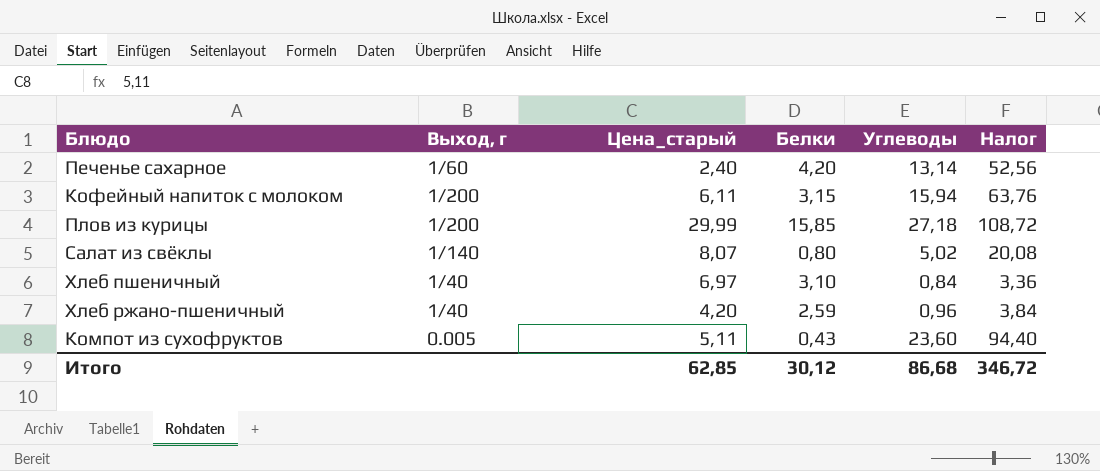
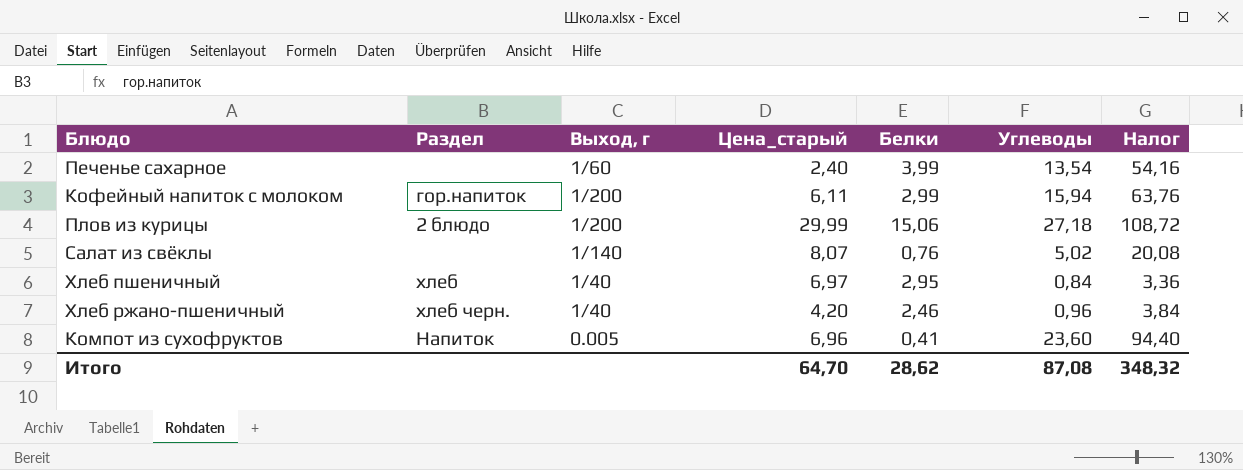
column Раздел | position: none -> 2
Печенье сахарное | Белки: 4,20 -> 3,99
Печенье сахарное | Углеводы: 13,14 -> 13,54
Печенье сахарное | Налог: 52,56 -> 54,16
Кофейный напиток с молоком | Белки: 3,15 -> 2,99
Плов из курицы | Белки: 15,85 -> 15,06
Салат из свёклы | Белки: 0,80 -> 0,76
Хлеб пшеничный | Белки: 3,10 -> 2,95
Хлеб ржано-пшеничный | Белки: 2,59 -> 2,46
Компот из сухофруктов | Цена_старый: 5,11 -> 6,96
Компот из сухофруктов | Белки: 0,43 -> 0,41
Итого | Цена_старый: 62,85 -> 64,70
Итого | Белки: 30,12 -> 28,62
Итого | Углеводы: 86,68 -> 87,08
Итого | Налог: 346,72 -> 348,32

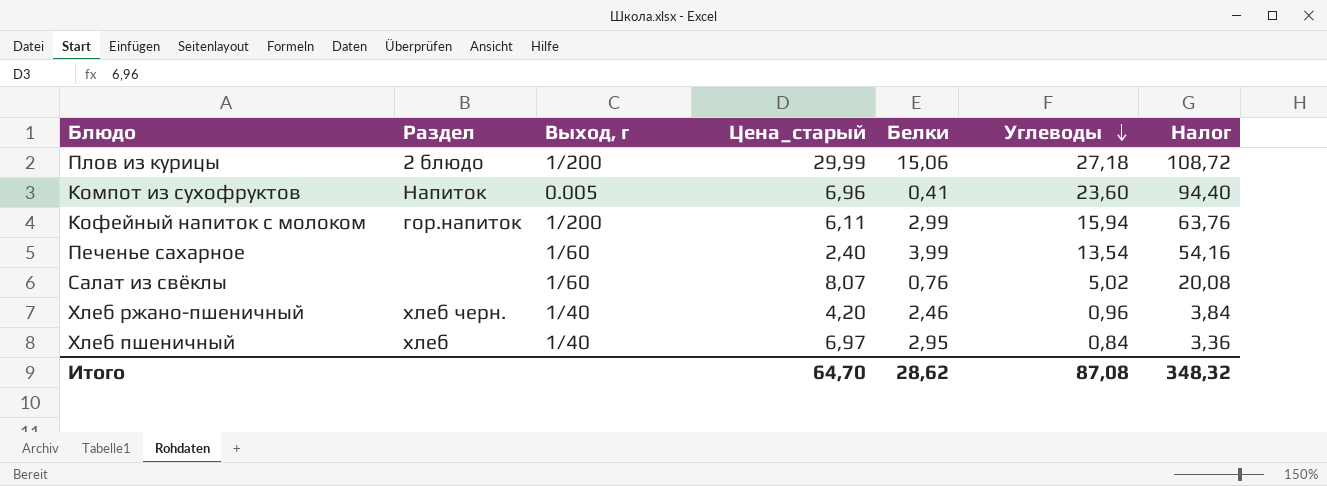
row order: none -> Углеводы descending
Салат из свёклы | Выход, г: 1/140 -> 1/60

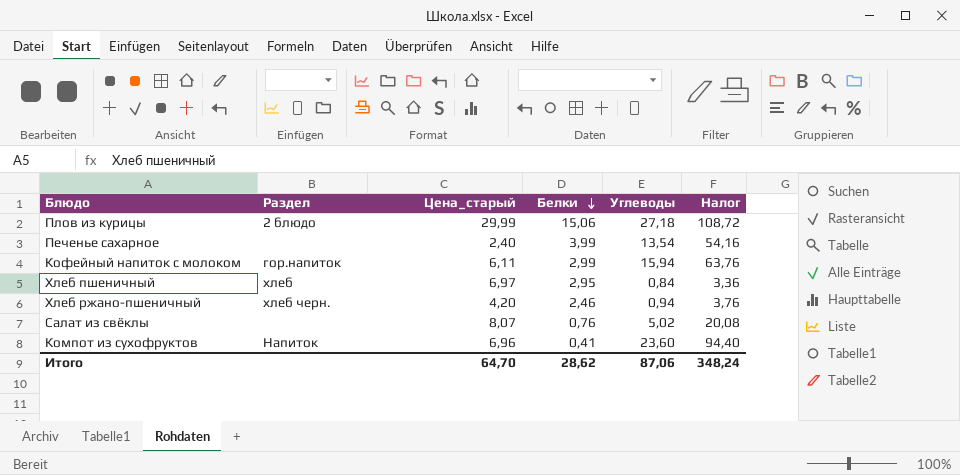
row order: Углеводы descending -> Белки descending
column Выход, г | position: 3 -> none
Хлеб ржано-пшеничный | Углеводы: 0,96 -> 0,94
Хлеб ржано-пшеничный | Налог: 3,84 -> 3,76
Итого | Углеводы: 87,08 -> 87,06
Итого | Налог: 348,32 -> 348,24

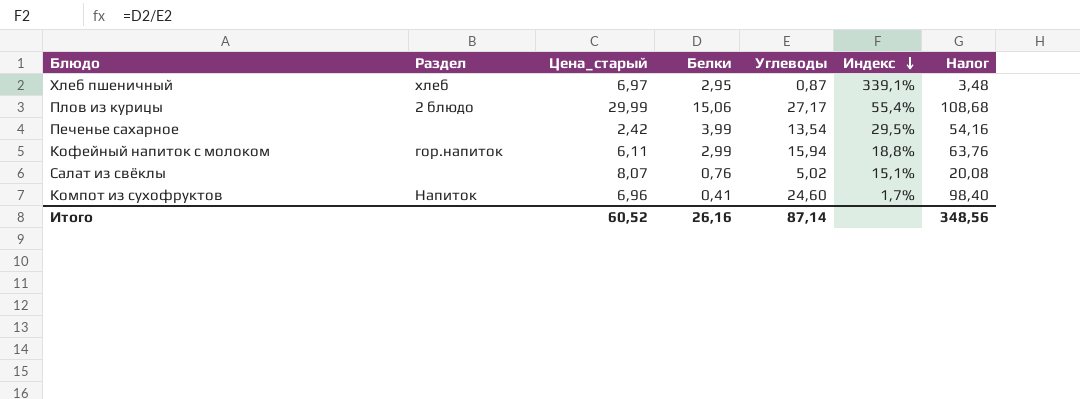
row order: Белки descending -> Индекс descending
column Индекс | formula: none -> [Белки] / [Углеводы]
row Хлеб ржано-пшеничный: хлеб черн. | 4,20 | 2,46 | 0,94 | 3,76 -> none
Хлеб пшеничный | Углеводы: 0,84 -> 0,87
Хлеб пшеничный | Налог: 3,36 -> 3,48
Плов из курицы | Углеводы: 27,18 -> 27,17
Плов из курицы | Налог: 108,72 -> 108,68
Печенье сахарное | Цена_старый: 2,40 -> 2,42
Компот из сухофруктов | Углеводы: 23,60 -> 24,60
Компот из сухофруктов | Налог: 94,40 -> 98,40
Итого | Цена_старый: 64,70 -> 60,52
Итого | Белки: 28,62 -> 26,16
Итого | Углеводы: 87,06 -> 87,14
Итого | Налог: 348,24 -> 348,56

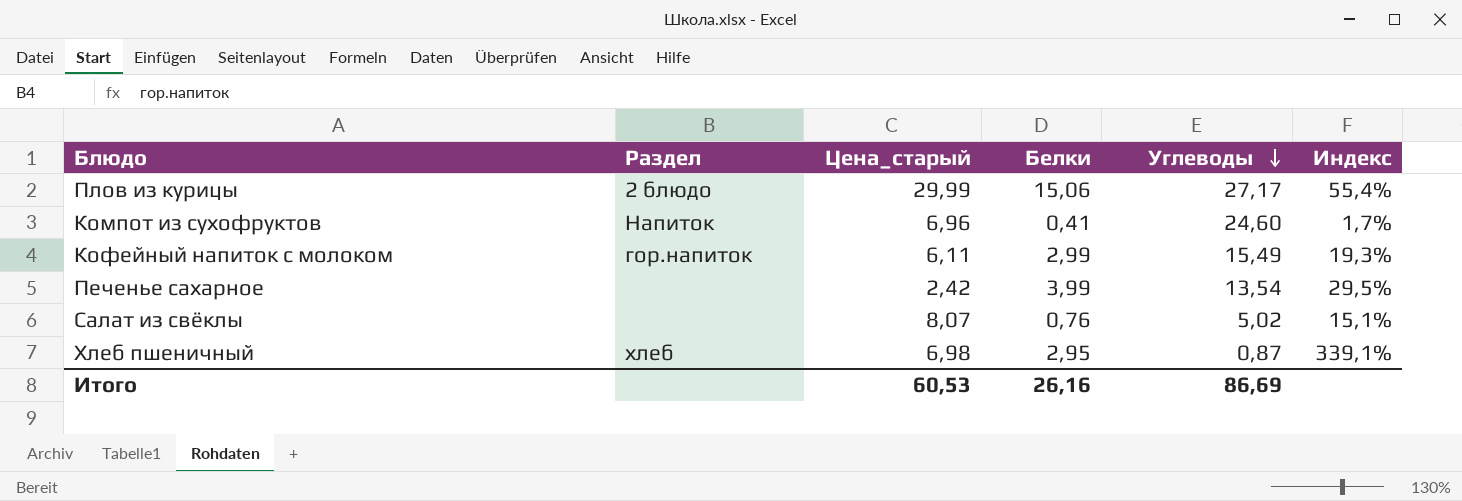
row order: Индекс descending -> Углеводы descending
column Налог | formula: [Углеводы] * 4 -> none
Кофейный напиток с молоком | Углеводы: 15,94 -> 15,49
Кофейный напиток с молоком | Индекс: 18,8% -> 19,3%
Хлеб пшеничный | Цена_старый: 6,97 -> 6,98
Итого | Цена_старый: 60,52 -> 60,53
Итого | Углеводы: 87,14 -> 86,69

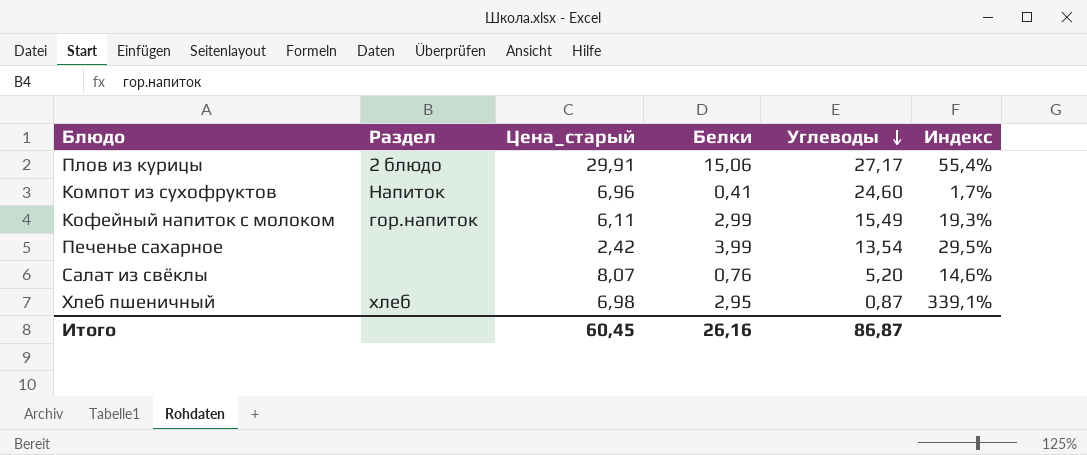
Плов из курицы | Цена_старый: 29,99 -> 29,91
Салат из свёклы | Углеводы: 5,02 -> 5,20
Салат из свёклы | Индекс: 15,1% -> 14,6%
Итого | Цена_старый: 60,53 -> 60,45
Итого | Углеводы: 86,69 -> 86,87

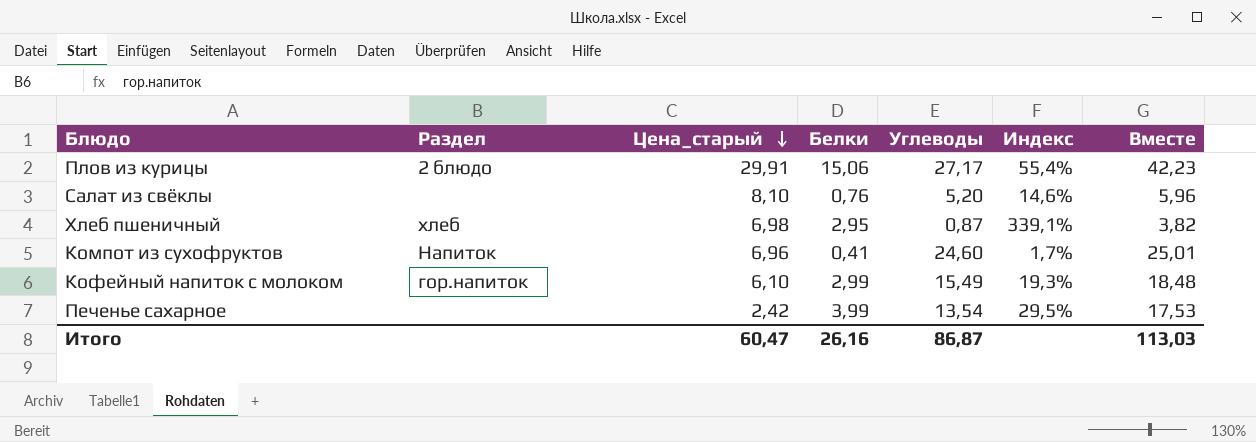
row order: Углеводы descending -> Цена_старый descending
column Вместе | formula: none -> [Белки] + [Углеводы]
Салат из свёклы | Цена_старый: 8,07 -> 8,10
Кофейный напиток с молоком | Цена_старый: 6,11 -> 6,10
Итого | Цена_старый: 60,45 -> 60,47

